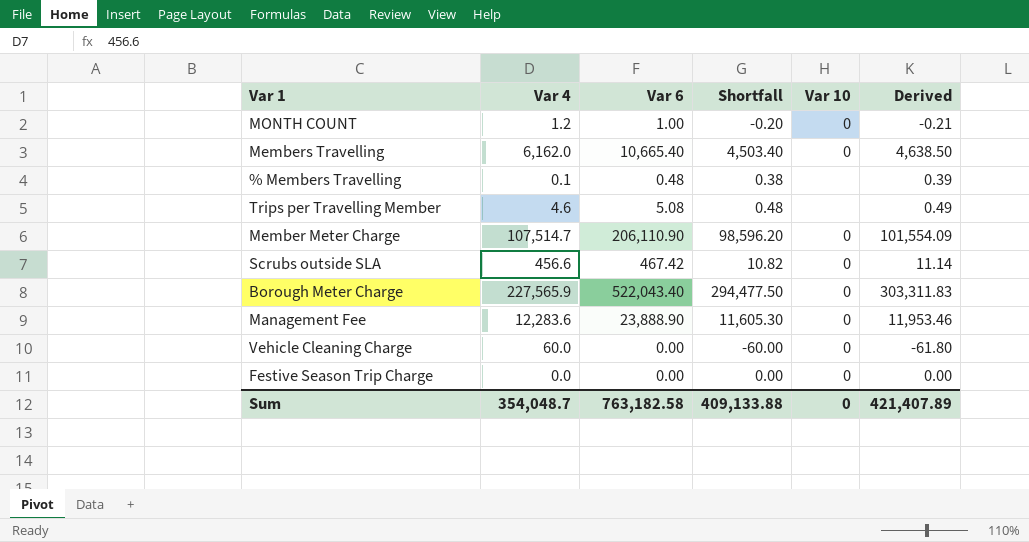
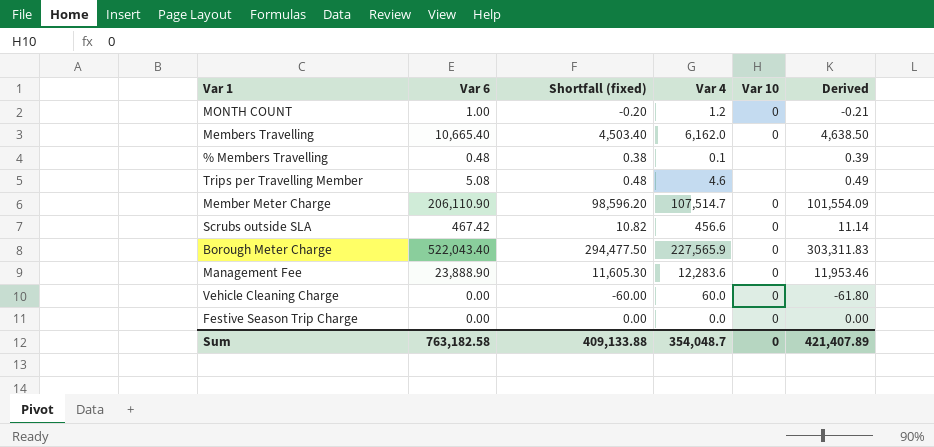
column name: Shortfall -> Shortfall (fixed)
column Var 4 | position: 2 -> 4

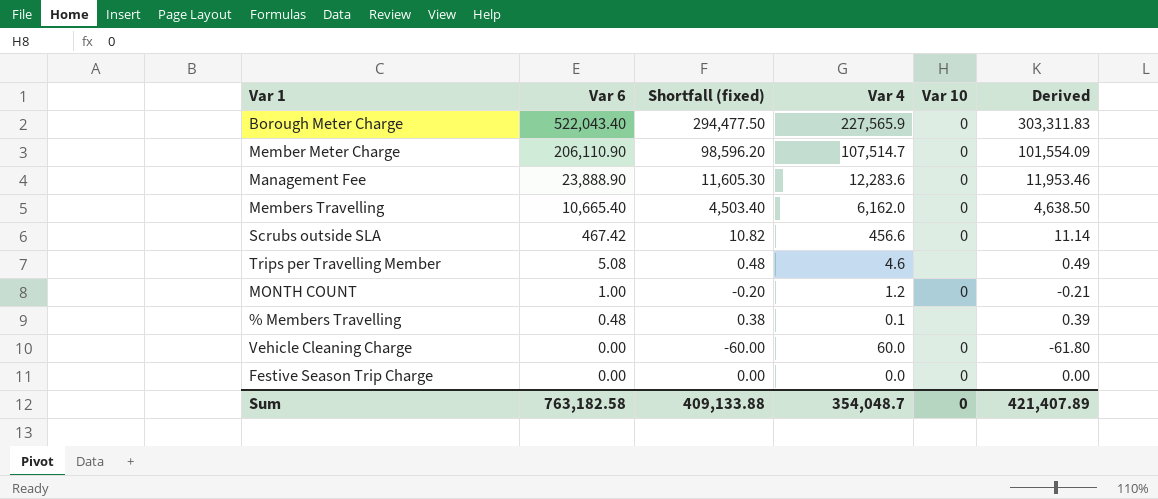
row order: none -> Var 6 descending

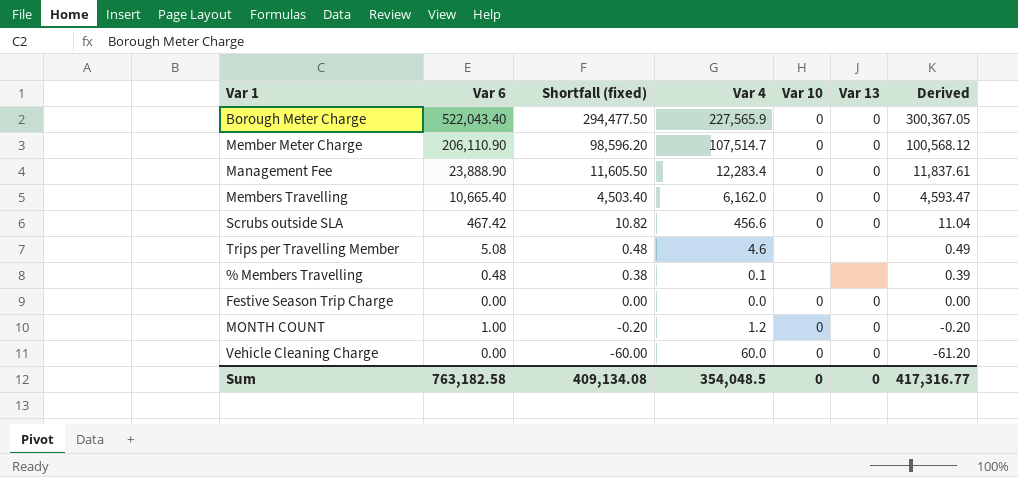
row order: Var 6 descending -> Shortfall (fixed) descending
column Var 13 | position: none -> 6
column Derived | formula: [Shortfall (fixed)] * 1.03 -> [Shortfall (fixed)] * 1.02
Management Fee | Shortfall (fixed): 11,605.30 -> 11,605.50
Management Fee | Var 4: 12,283.6 -> 12,283.4
Sum | Shortfall (fixed): 409,133.88 -> 409,134.08
Sum | Var 4: 354,048.7 -> 354,048.5
Sum | Derived: 421,407.89 -> 417,316.77

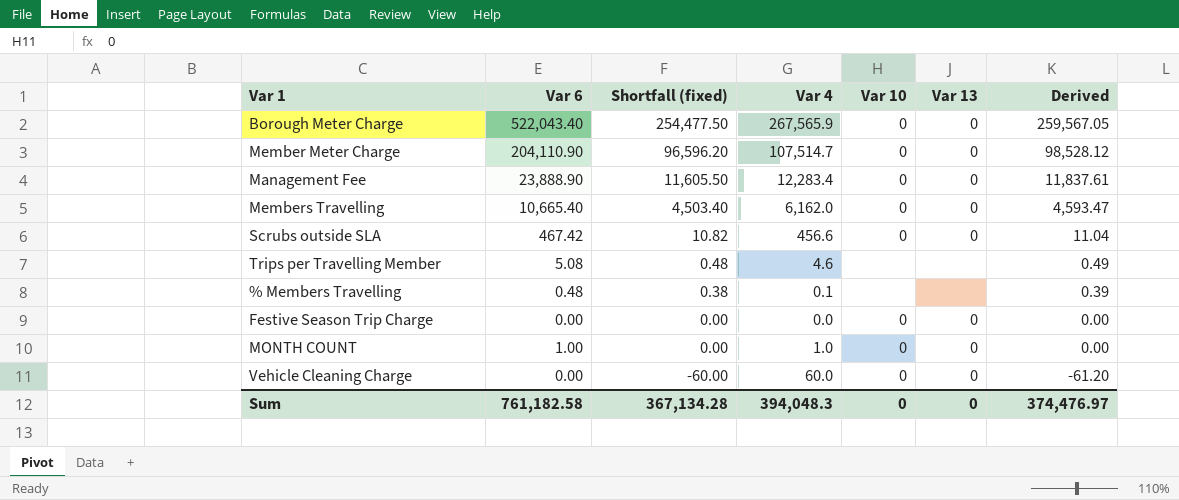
Borough Meter Charge | Shortfall (fixed): 294,477.50 -> 254,477.50
Borough Meter Charge | Var 4: 227,565.9 -> 267,565.9
Borough Meter Charge | Derived: 300,367.05 -> 259,567.05
Member Meter Charge | Var 6: 206,110.90 -> 204,110.90
Member Meter Charge | Shortfall (fixed): 98,596.20 -> 96,596.20
Member Meter Charge | Derived: 100,568.12 -> 98,528.12
MONTH COUNT | Shortfall (fixed): -0.20 -> 0.00
MONTH COUNT | Var 4: 1.2 -> 1.0
MONTH COUNT | Derived: -0.20 -> 0.00
Sum | Var 6: 763,182.58 -> 761,182.58
Sum | Shortfall (fixed): 409,134.08 -> 367,134.28
Sum | Var 4: 354,048.5 -> 394,048.3
Sum | Derived: 417,316.77 -> 374,476.97

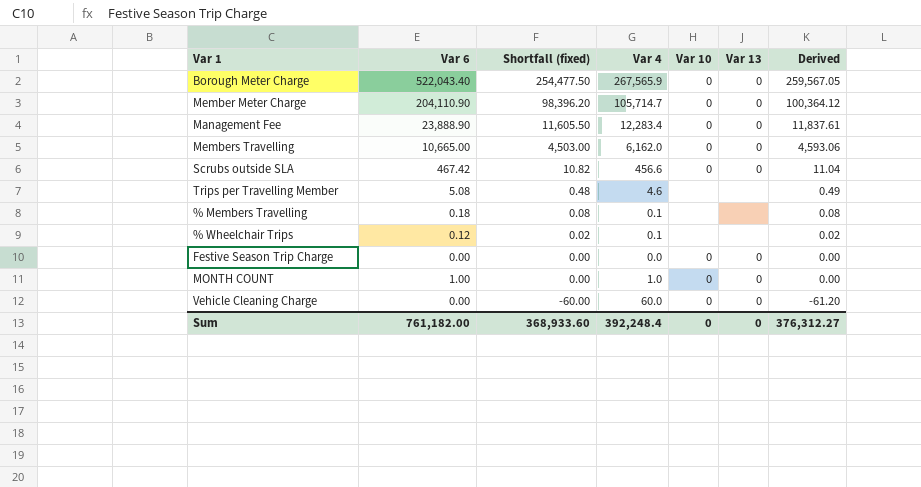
Member Meter Charge | Shortfall (fixed): 96,596.20 -> 98,396.20
Member Meter Charge | Var 4: 107,514.7 -> 105,714.7
Member Meter Charge | Derived: 98,528.12 -> 100,364.12
Members Travelling | Var 6: 10,665.40 -> 10,665.00
Members Travelling | Shortfall (fixed): 4,503.40 -> 4,503.00
Members Travelling | Derived: 4,593.47 -> 4,593.06
% Members Travelling | Var 6: 0.48 -> 0.18
% Members Travelling | Shortfall (fixed): 0.38 -> 0.08
% Members Travelling | Derived: 0.39 -> 0.08
row % Wheelchair Trips: none -> 0.12 | 0.02 | 0.1 | none | none | 0.02
Sum | Var 6: 761,182.58 -> 761,182.00
Sum | Shortfall (fixed): 367,134.28 -> 368,933.60
Sum | Var 4: 394,048.3 -> 392,248.4
Sum | Derived: 374,476.97 -> 376,312.27

